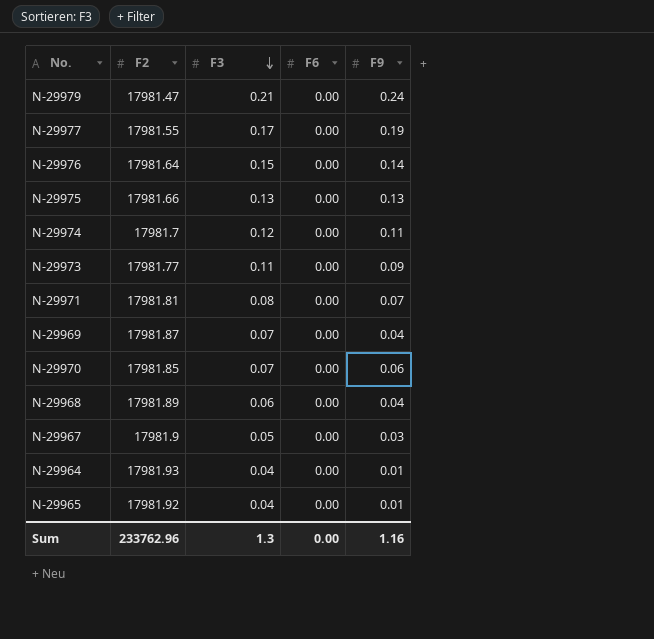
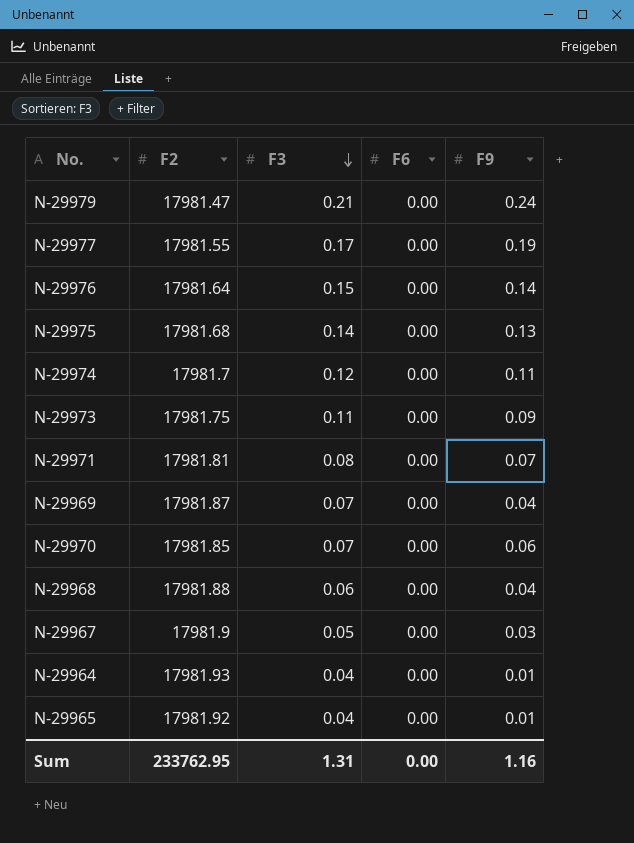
N-29975 | F2: 17981.66 -> 17981.68
N-29975 | F3: 0.13 -> 0.14
N-29973 | F2: 17981.77 -> 17981.75
N-29968 | F2: 17981.89 -> 17981.88
Sum | F2: 233762.96 -> 233762.95
Sum | F3: 1.3 -> 1.31

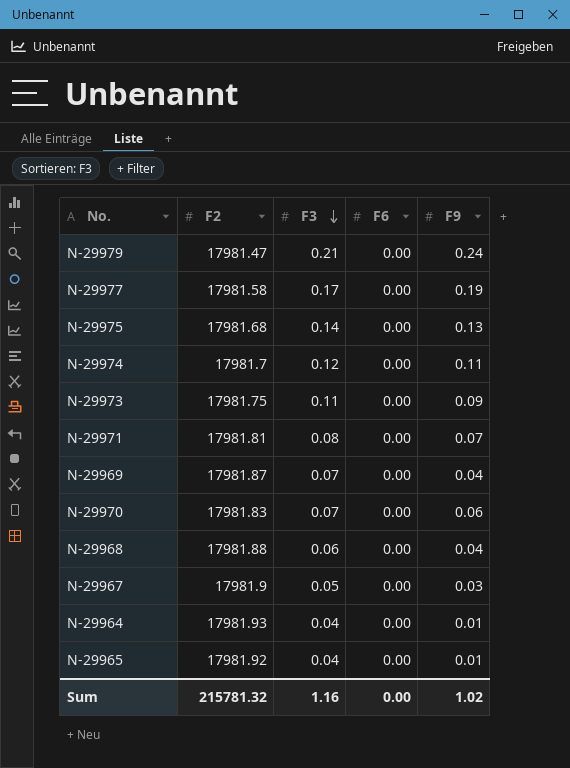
row N-29976: 17981.64 | 0.15 | 0.00 | 0.14 -> none
N-29977 | F2: 17981.55 -> 17981.58
N-29970 | F2: 17981.85 -> 17981.83
Sum | F2: 233762.95 -> 215781.32
Sum | F3: 1.31 -> 1.16
Sum | F9: 1.16 -> 1.02

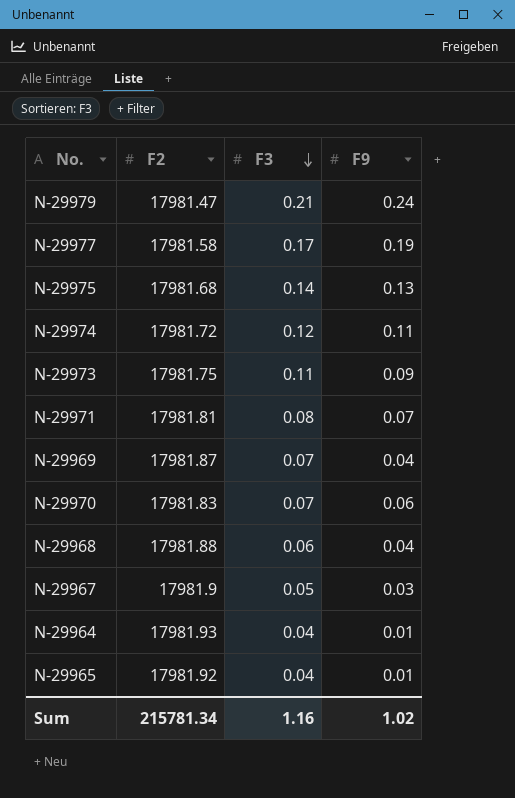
column F6 | position: 4 -> none
N-29974 | F2: 17981.7 -> 17981.72
Sum | F2: 215781.32 -> 215781.34

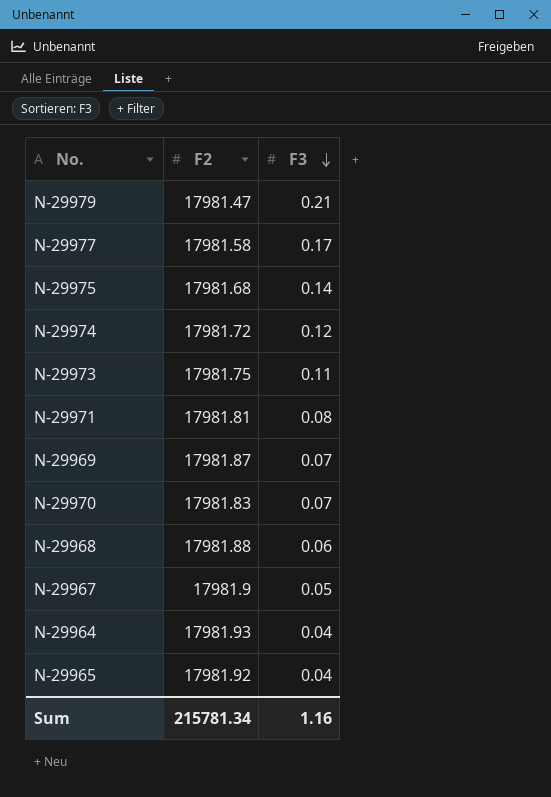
column F9 | position: 4 -> none

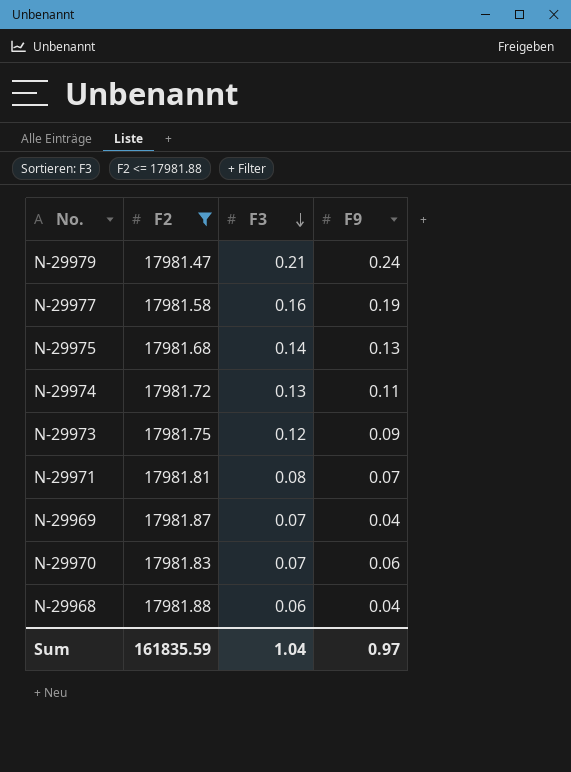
filter: none -> F2 <= 17981.88
column F9 | position: none -> 4
N-29977 | F3: 0.17 -> 0.16
N-29974 | F3: 0.12 -> 0.13
N-29973 | F3: 0.11 -> 0.12
Sum | F2: 215781.34 -> 161835.59
Sum | F3: 1.16 -> 1.04

